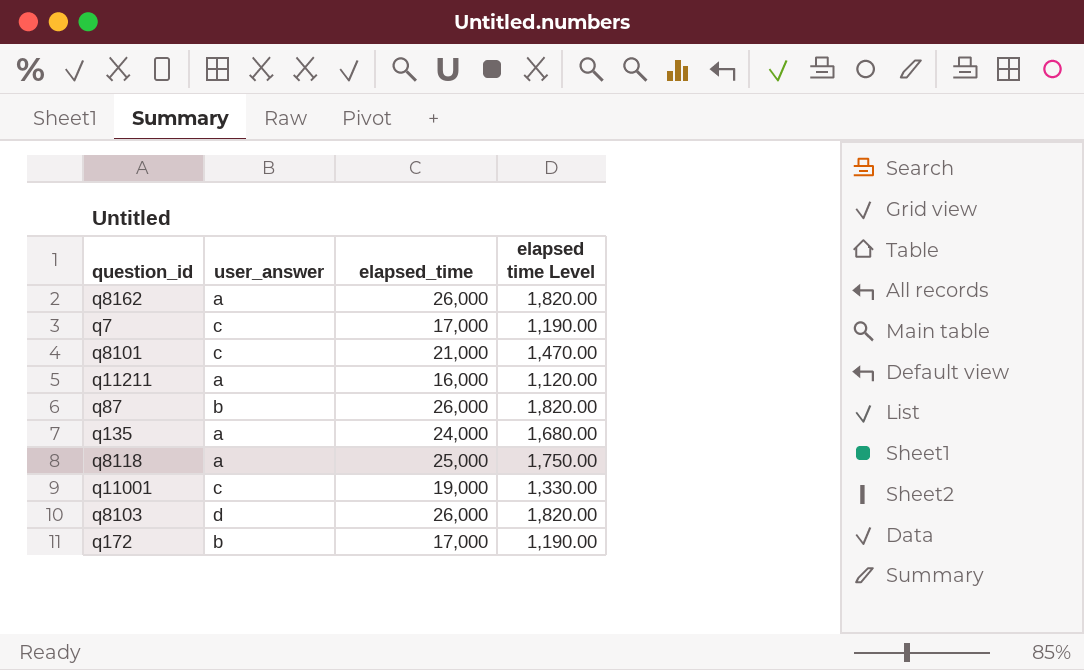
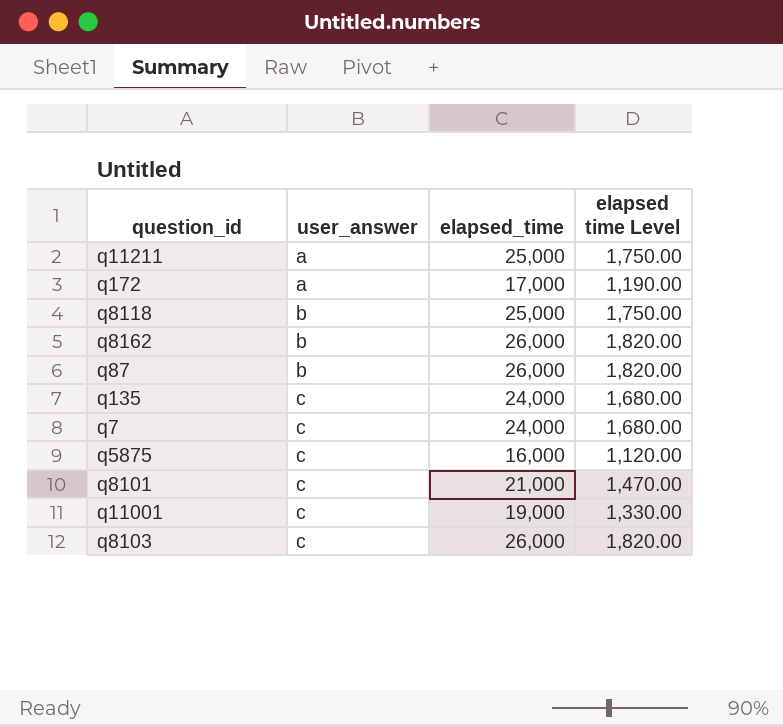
row order: none -> user_answer ascending
q11211 | elapsed_time: 16,000 -> 25,000
q11211 | elapsed time Level: 1,120.00 -> 1,750.00
q172 | user_answer: b -> a
q8118 | user_answer: a -> b
q8162 | user_answer: a -> b
q135 | user_answer: a -> c
q7 | elapsed_time: 17,000 -> 24,000
q7 | elapsed time Level: 1,190.00 -> 1,680.00
row q5875: none -> c | 16,000 | 1,120.00
q8103 | user_answer: d -> c

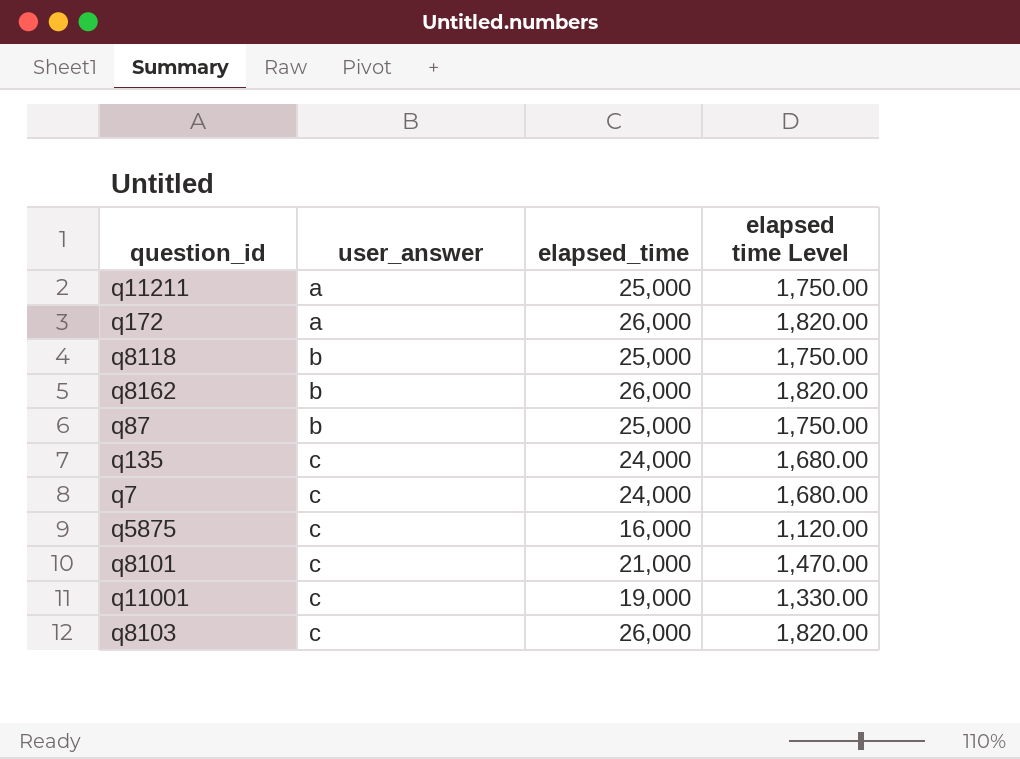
q172 | elapsed_time: 17,000 -> 26,000
q172 | elapsed time Level: 1,190.00 -> 1,820.00
q87 | elapsed_time: 26,000 -> 25,000
q87 | elapsed time Level: 1,820.00 -> 1,750.00

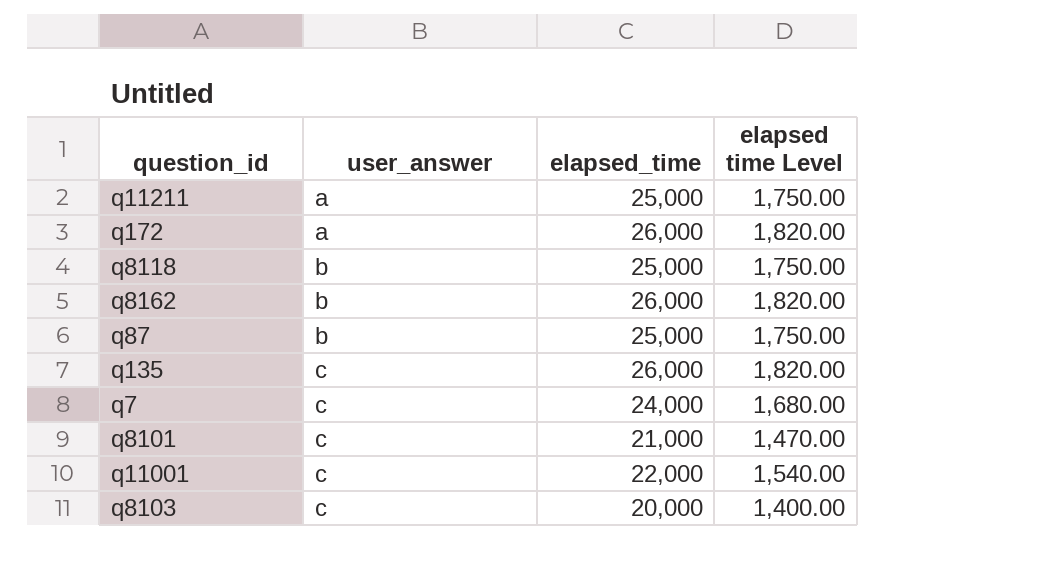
row q5875: c | 16,000 | 1,120.00 -> none
q135 | elapsed_time: 24,000 -> 26,000
q135 | elapsed time Level: 1,680.00 -> 1,820.00
q11001 | elapsed_time: 19,000 -> 22,000
q11001 | elapsed time Level: 1,330.00 -> 1,540.00
q8103 | elapsed_time: 26,000 -> 20,000
q8103 | elapsed time Level: 1,820.00 -> 1,400.00

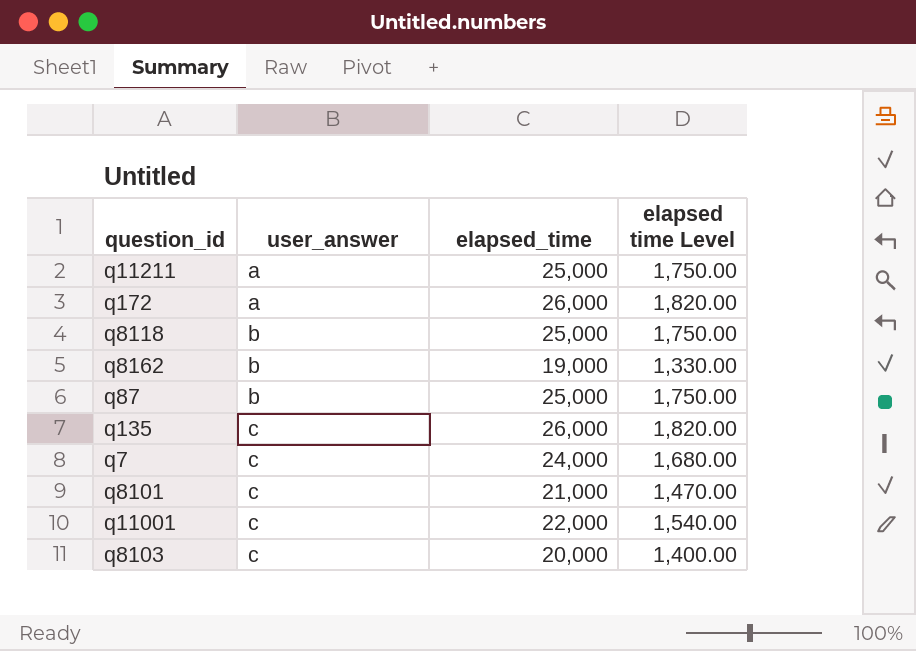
q8162 | elapsed_time: 26,000 -> 19,000
q8162 | elapsed time Level: 1,820.00 -> 1,330.00

